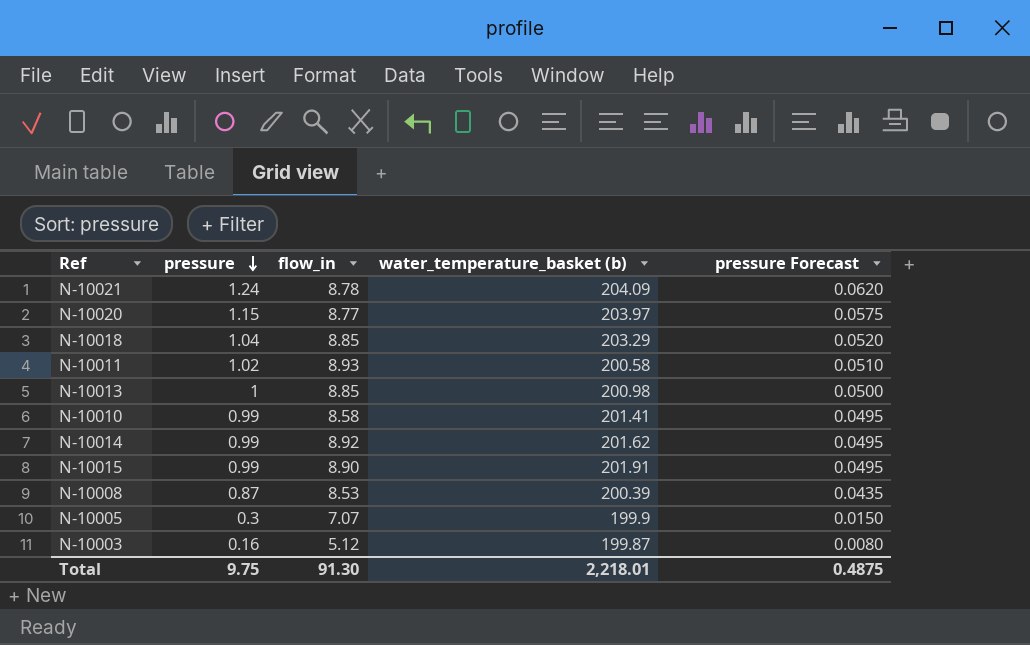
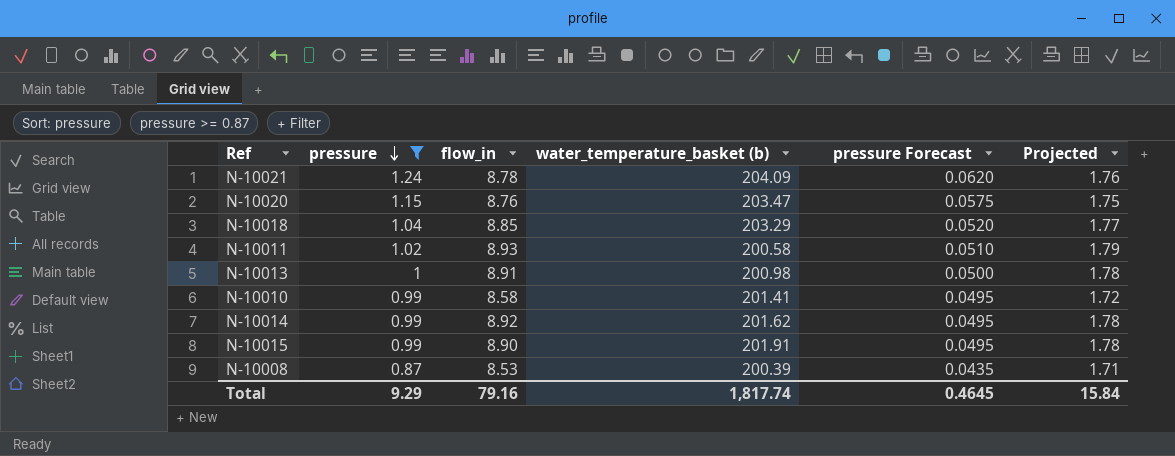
filter: none -> pressure >= 0.87
column Projected | formula: none -> [flow_in] * 0.2
N-10020 | flow_in: 8.77 -> 8.76
N-10020 | water_temperature_basket (b): 203.97 -> 203.47
N-10013 | flow_in: 8.85 -> 8.91
Total | pressure: 9.75 -> 9.29
Total | flow_in: 91.30 -> 79.16
Total | water_temperature_basket (b): 2,218.01 -> 1,817.74
Total | pressure Forecast: 0.4875 -> 0.4645

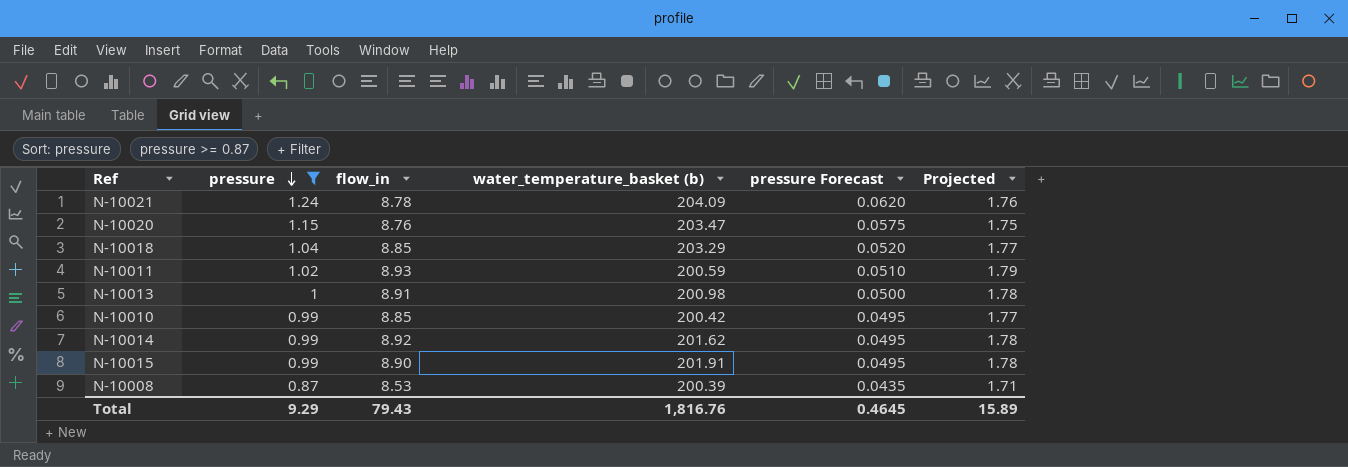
N-10011 | water_temperature_basket (b): 200.58 -> 200.59
N-10010 | flow_in: 8.58 -> 8.85
N-10010 | water_temperature_basket (b): 201.41 -> 200.42
N-10010 | Projected: 1.72 -> 1.77
Total | flow_in: 79.16 -> 79.43
Total | water_temperature_basket (b): 1,817.74 -> 1,816.76
Total | Projected: 15.84 -> 15.89

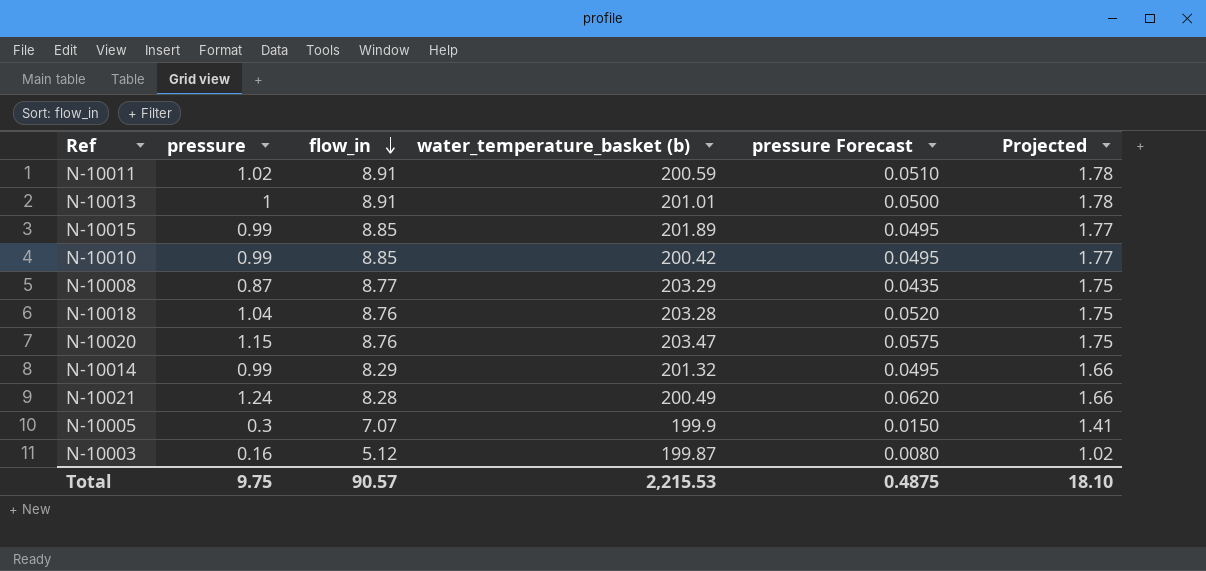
filter: pressure >= 0.87 -> none
row order: pressure descending -> flow_in descending
N-10011 | flow_in: 8.93 -> 8.91
N-10011 | Projected: 1.79 -> 1.78
N-10013 | water_temperature_basket (b): 200.98 -> 201.01
N-10015 | flow_in: 8.90 -> 8.85
N-10015 | water_temperature_basket (b): 201.91 -> 201.89
N-10015 | Projected: 1.78 -> 1.77
N-10008 | flow_in: 8.53 -> 8.77
N-10008 | water_temperature_basket (b): 200.39 -> 203.29
N-10008 | Projected: 1.71 -> 1.75
N-10018 | flow_in: 8.85 -> 8.76
N-10018 | water_temperature_basket (b): 203.29 -> 203.28
N-10018 | Projected: 1.77 -> 1.75
N-10014 | flow_in: 8.92 -> 8.29
N-10014 | water_temperature_basket (b): 201.62 -> 201.32
N-10014 | Projected: 1.78 -> 1.66
N-10021 | flow_in: 8.78 -> 8.28
N-10021 | water_temperature_basket (b): 204.09 -> 200.49
N-10021 | Projected: 1.76 -> 1.66
Total | pressure: 9.29 -> 9.75
Total | flow_in: 79.43 -> 90.57
Total | water_temperature_basket (b): 1,816.76 -> 2,215.53
Total | pressure Forecast: 0.4645 -> 0.4875
Total | Projected: 15.89 -> 18.10

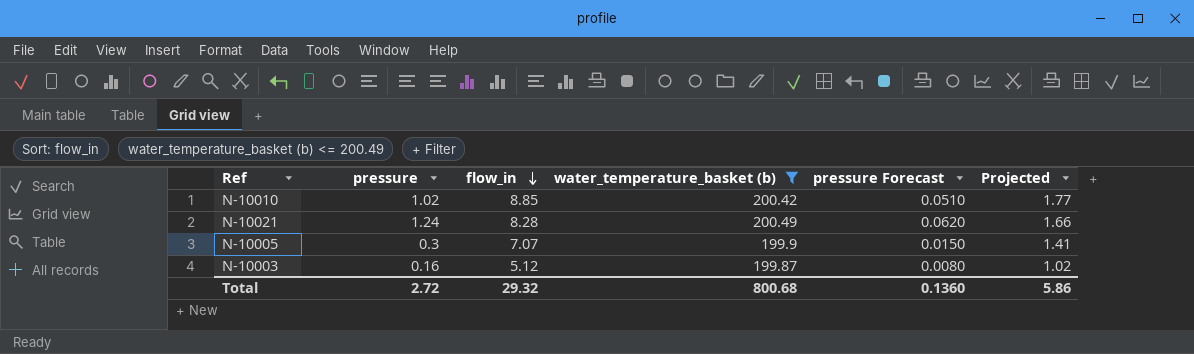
filter: none -> water_temperature_basket (b) <= 200.49
N-10010 | pressure: 0.99 -> 1.02
N-10010 | pressure Forecast: 0.0495 -> 0.0510
Total | pressure: 9.75 -> 2.72
Total | flow_in: 90.57 -> 29.32
Total | water_temperature_basket (b): 2,215.53 -> 800.68
Total | pressure Forecast: 0.4875 -> 0.1360
Total | Projected: 18.10 -> 5.86

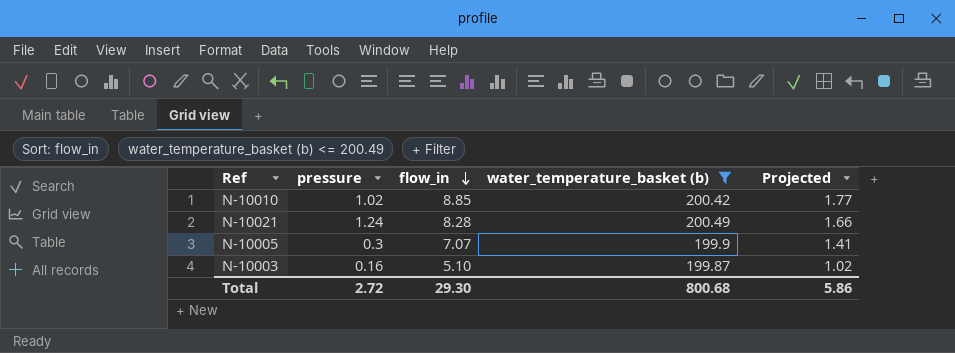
column pressure Forecast | formula: [pressure] * 0.05 -> none
N-10003 | flow_in: 5.12 -> 5.10
Total | flow_in: 29.32 -> 29.30

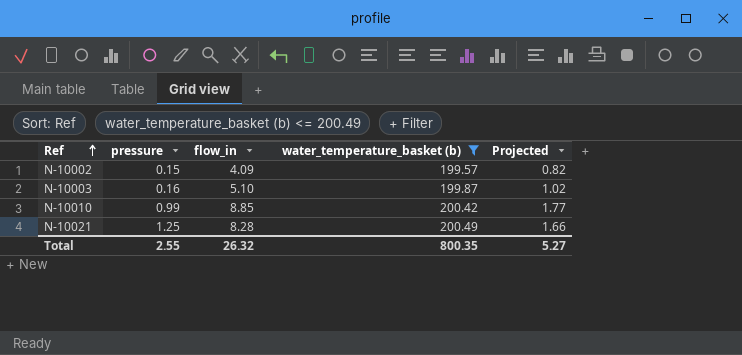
row order: flow_in descending -> Ref ascending
row N-10005: 0.3 | 7.07 | 199.9 | 1.41 -> none
row N-10002: none -> 0.15 | 4.09 | 199.57 | 0.82
N-10010 | pressure: 1.02 -> 0.99
N-10021 | pressure: 1.24 -> 1.25
Total | pressure: 2.72 -> 2.55
Total | flow_in: 29.30 -> 26.32
Total | water_temperature_basket (b): 800.68 -> 800.35
Total | Projected: 5.86 -> 5.27

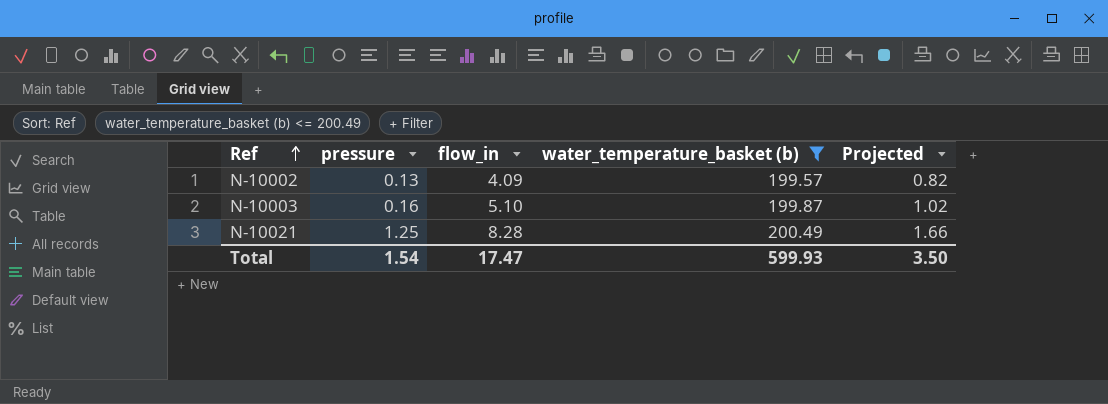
row N-10010: 0.99 | 8.85 | 200.42 | 1.77 -> none
N-10002 | pressure: 0.15 -> 0.13
Total | pressure: 2.55 -> 1.54
Total | flow_in: 26.32 -> 17.47
Total | water_temperature_basket (b): 800.35 -> 599.93
Total | Projected: 5.27 -> 3.50

